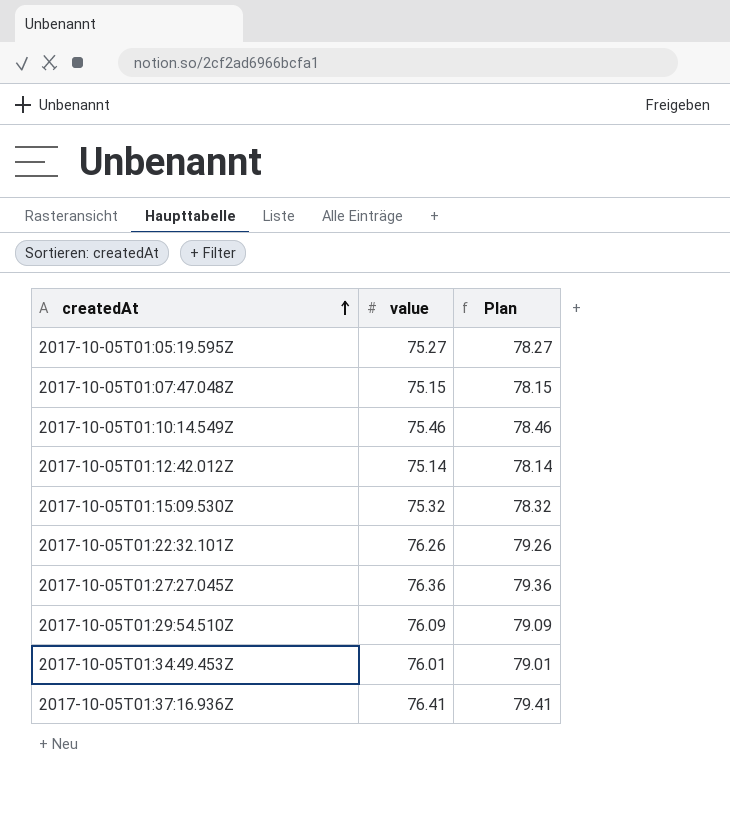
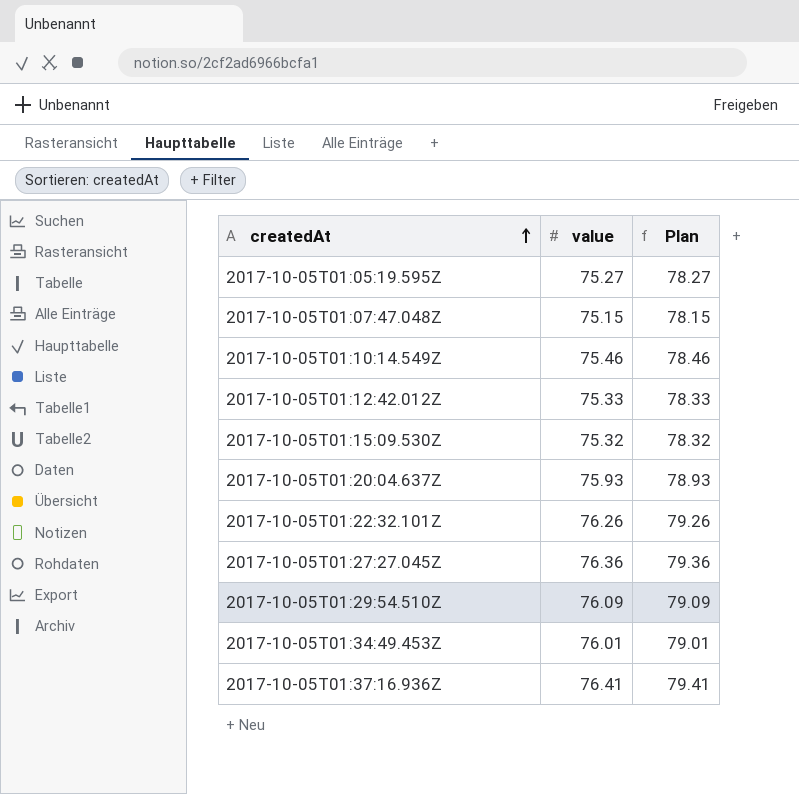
2017-10-05T01:12:42.012Z | value: 75.14 -> 75.33
2017-10-05T01:12:42.012Z | Plan: 78.14 -> 78.33
row 2017-10-05T01:20:04.637Z: none -> 75.93 | 78.93

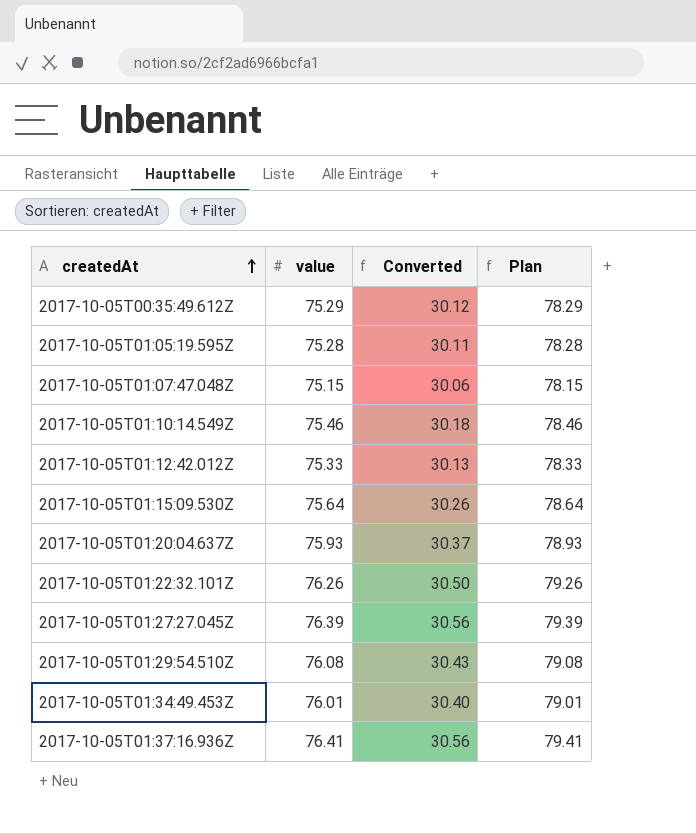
column Converted | formula: none -> [value] * 0.4
row 2017-10-05T00:35:49.612Z: none -> 75.29 | 30.12 | 78.29
2017-10-05T01:05:19.595Z | value: 75.27 -> 75.28
2017-10-05T01:05:19.595Z | Plan: 78.27 -> 78.28
2017-10-05T01:15:09.530Z | value: 75.32 -> 75.64
2017-10-05T01:15:09.530Z | Plan: 78.32 -> 78.64
2017-10-05T01:27:27.045Z | value: 76.36 -> 76.39
2017-10-05T01:27:27.045Z | Plan: 79.36 -> 79.39
2017-10-05T01:29:54.510Z | value: 76.09 -> 76.08
2017-10-05T01:29:54.510Z | Plan: 79.09 -> 79.08

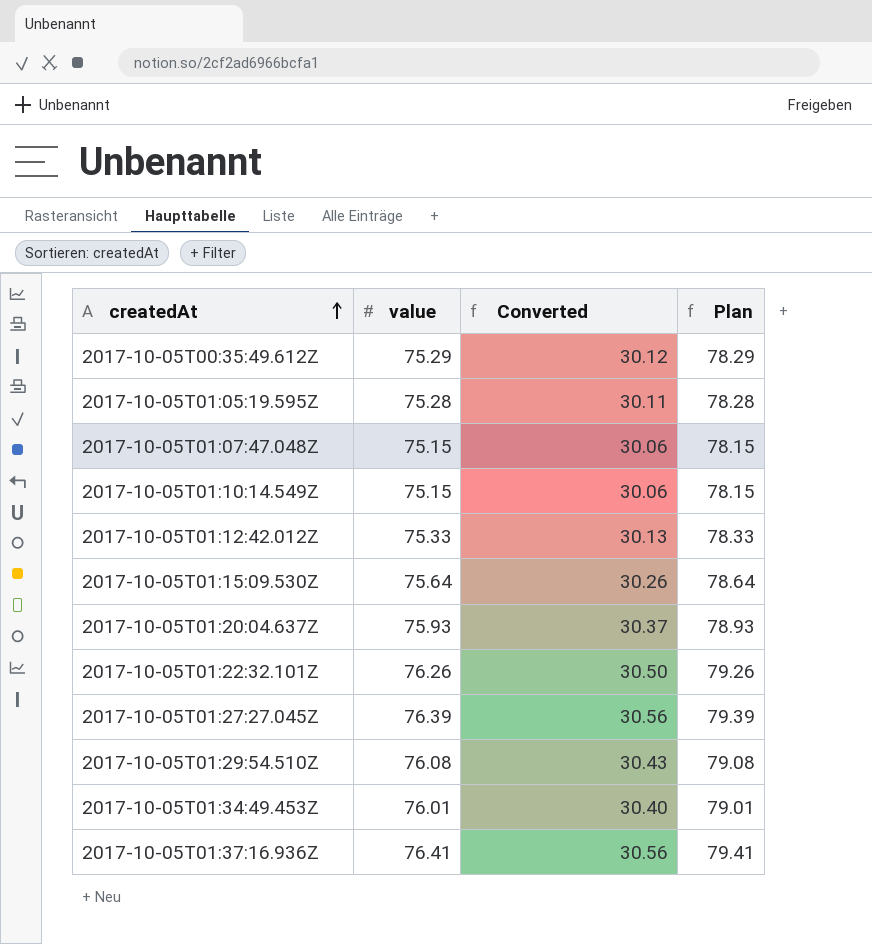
2017-10-05T01:10:14.549Z | value: 75.46 -> 75.15
2017-10-05T01:10:14.549Z | Converted: 30.18 -> 30.06
2017-10-05T01:10:14.549Z | Plan: 78.46 -> 78.15

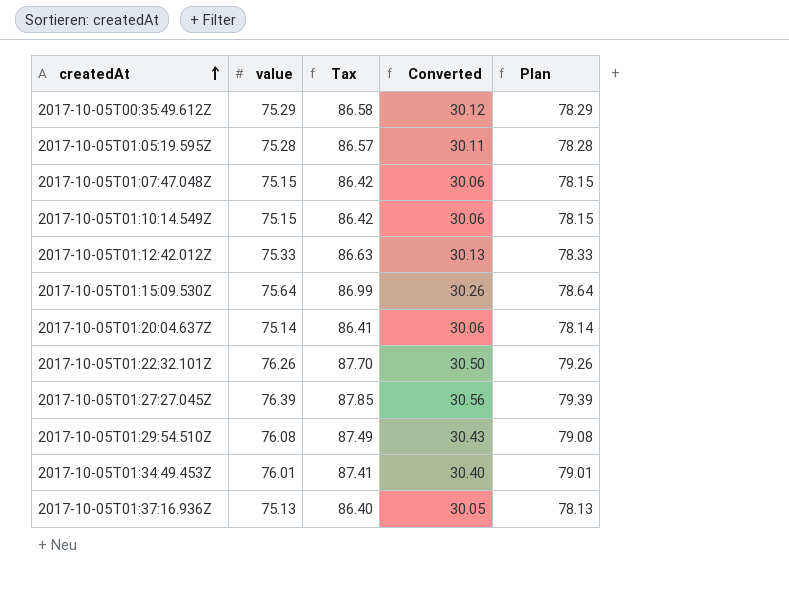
column Tax | formula: none -> [value] * 1.15
2017-10-05T01:20:04.637Z | value: 75.93 -> 75.14
2017-10-05T01:20:04.637Z | Converted: 30.37 -> 30.06
2017-10-05T01:20:04.637Z | Plan: 78.93 -> 78.14
2017-10-05T01:37:16.936Z | value: 76.41 -> 75.13
2017-10-05T01:37:16.936Z | Converted: 30.56 -> 30.05
2017-10-05T01:37:16.936Z | Plan: 79.41 -> 78.13

